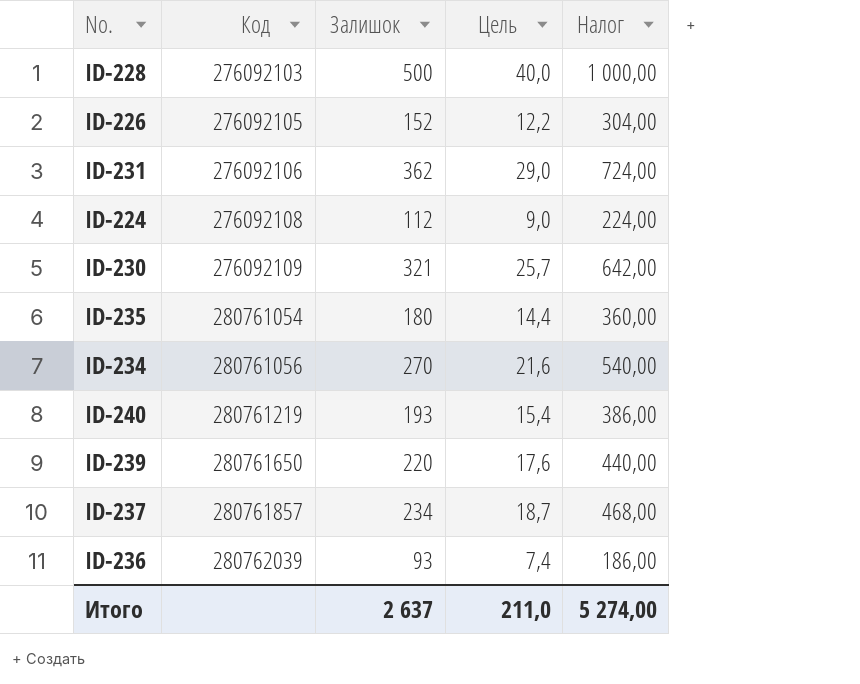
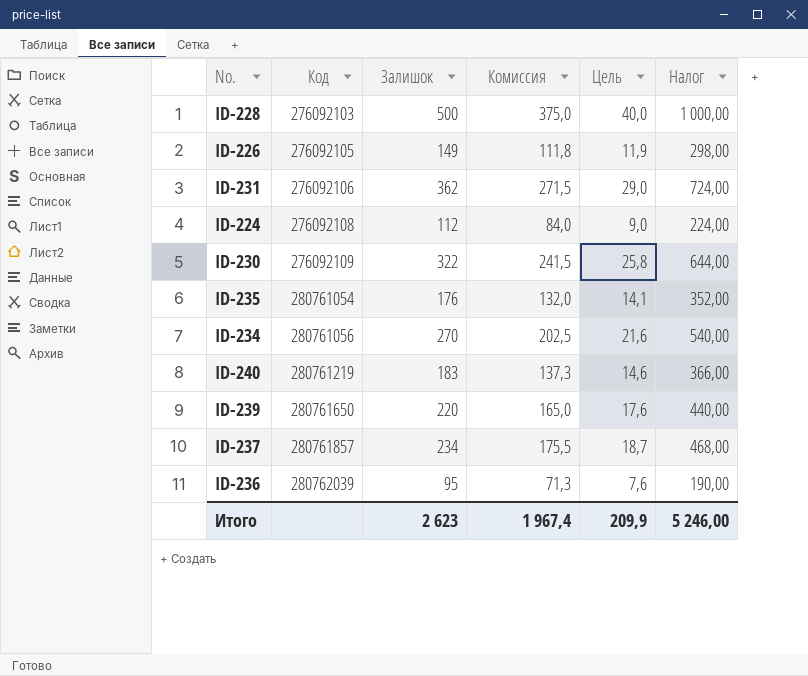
column Комиссия | formula: none -> [Залишок] * 0,75
ID-226 | Залишок: 152 -> 149
ID-226 | Цель: 12,2 -> 11,9
ID-226 | Налог: 304,00 -> 298,00
ID-230 | Залишок: 321 -> 322
ID-230 | Цель: 25,7 -> 25,8
ID-230 | Налог: 642,00 -> 644,00
ID-235 | Залишок: 180 -> 176
ID-235 | Цель: 14,4 -> 14,1
ID-235 | Налог: 360,00 -> 352,00
ID-240 | Залишок: 193 -> 183
ID-240 | Цель: 15,4 -> 14,6
ID-240 | Налог: 386,00 -> 366,00
ID-236 | Залишок: 93 -> 95
ID-236 | Цель: 7,4 -> 7,6
ID-236 | Налог: 186,00 -> 190,00
Итого | Залишок: 2 637 -> 2 623
Итого | Цель: 211,0 -> 209,9
Итого | Налог: 5 274,00 -> 5 246,00

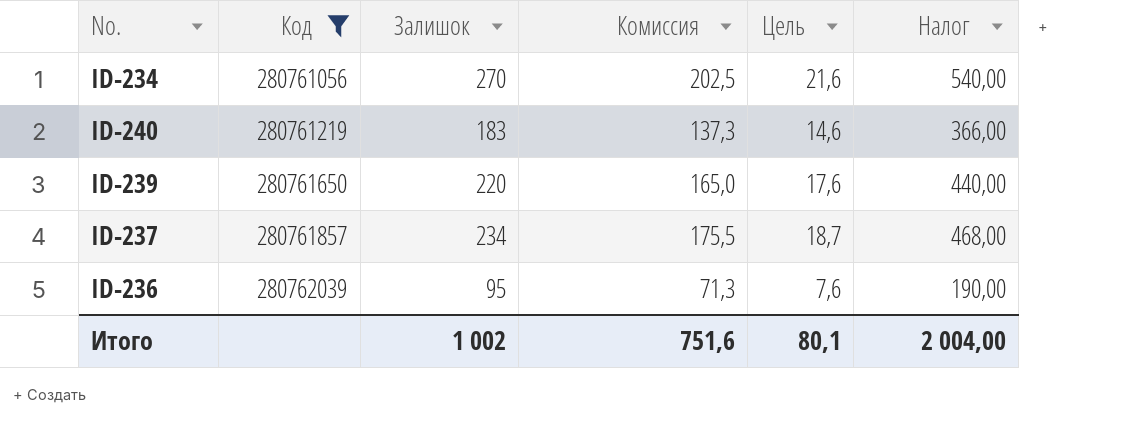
filter: none -> Код >= 280761056
Итого | Залишок: 2 623 -> 1 002
Итого | Комиссия: 1 967,4 -> 751,6
Итого | Цель: 209,9 -> 80,1
Итого | Налог: 5 246,00 -> 2 004,00

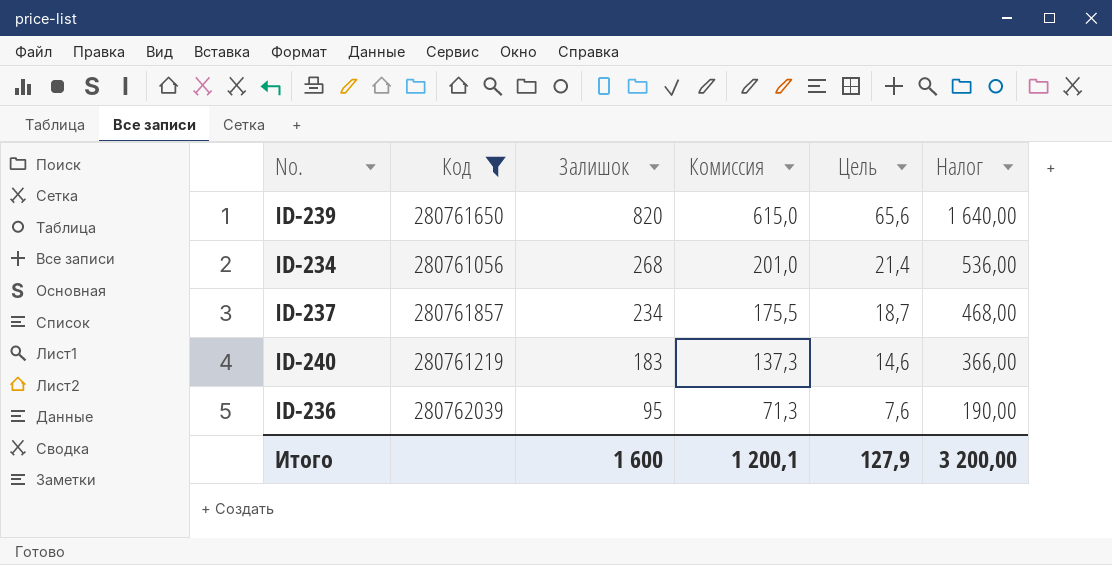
row order: Код ascending -> Залишок descending
ID-239 | Залишок: 220 -> 820
ID-239 | Комиссия: 165,0 -> 615,0
ID-239 | Цель: 17,6 -> 65,6
ID-239 | Налог: 440,00 -> 1 640,00
ID-234 | Залишок: 270 -> 268
ID-234 | Комиссия: 202,5 -> 201,0
ID-234 | Цель: 21,6 -> 21,4
ID-234 | Налог: 540,00 -> 536,00
Итого | Залишок: 1 002 -> 1 600
Итого | Комиссия: 751,6 -> 1 200,1
Итого | Цель: 80,1 -> 127,9
Итого | Налог: 2 004,00 -> 3 200,00

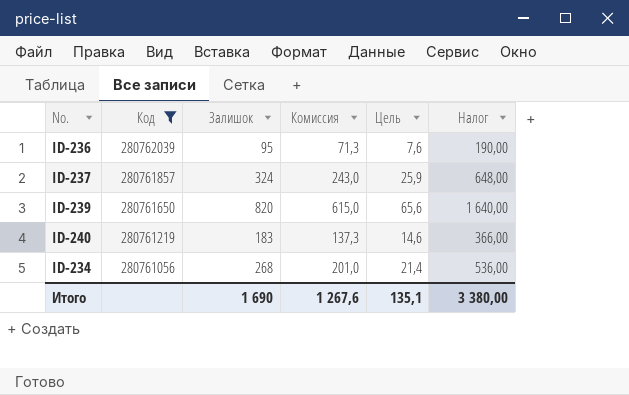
row order: Залишок descending -> Код descending
ID-237 | Залишок: 234 -> 324
ID-237 | Комиссия: 175,5 -> 243,0
ID-237 | Цель: 18,7 -> 25,9
ID-237 | Налог: 468,00 -> 648,00
Итого | Залишок: 1 600 -> 1 690
Итого | Комиссия: 1 200,1 -> 1 267,6
Итого | Цель: 127,9 -> 135,1
Итого | Налог: 3 200,00 -> 3 380,00

